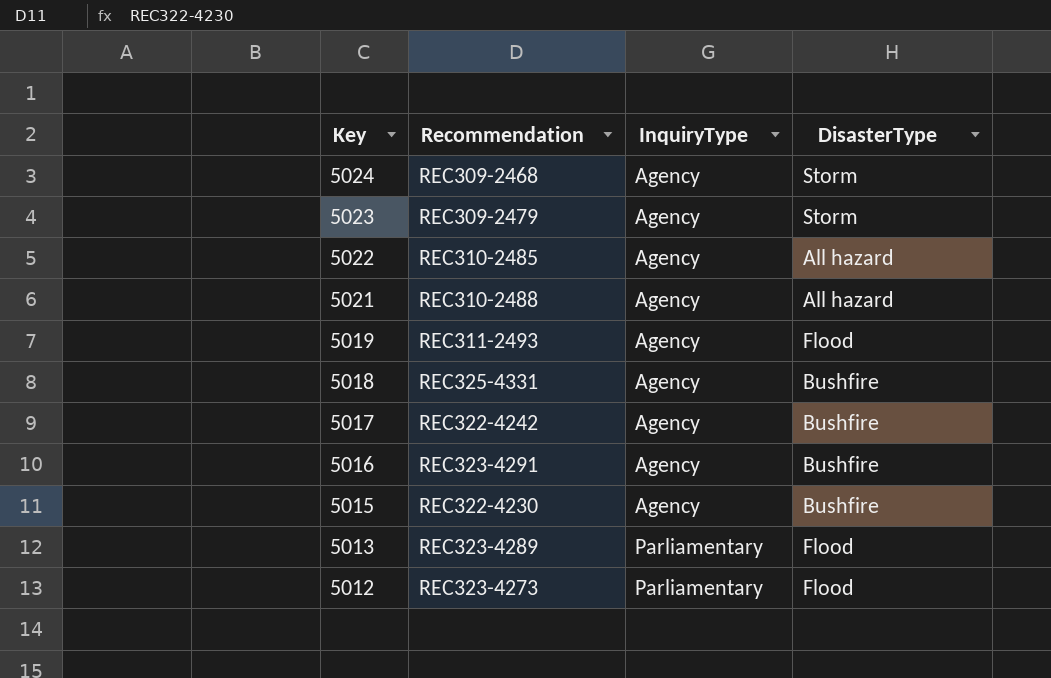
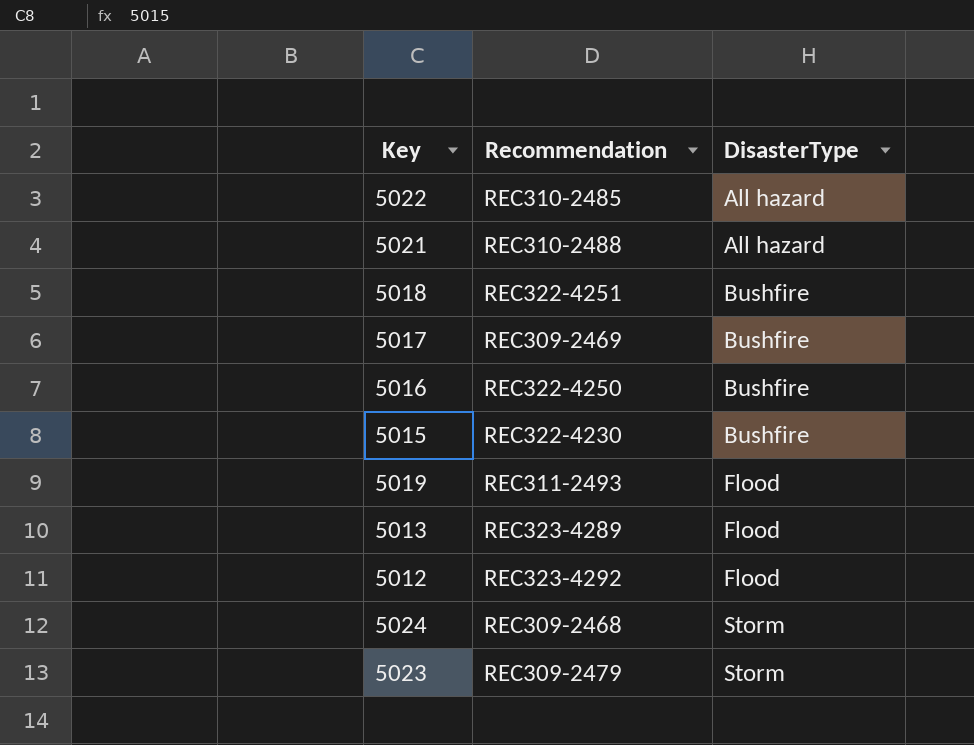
row order: Key descending -> DisasterType ascending
column InquiryType | position: 3 -> none
5018 | Recommendation: REC325-4331 -> REC322-4251
5017 | Recommendation: REC322-4242 -> REC309-2469
5016 | Recommendation: REC323-4291 -> REC322-4250
5012 | Recommendation: REC323-4273 -> REC323-4292

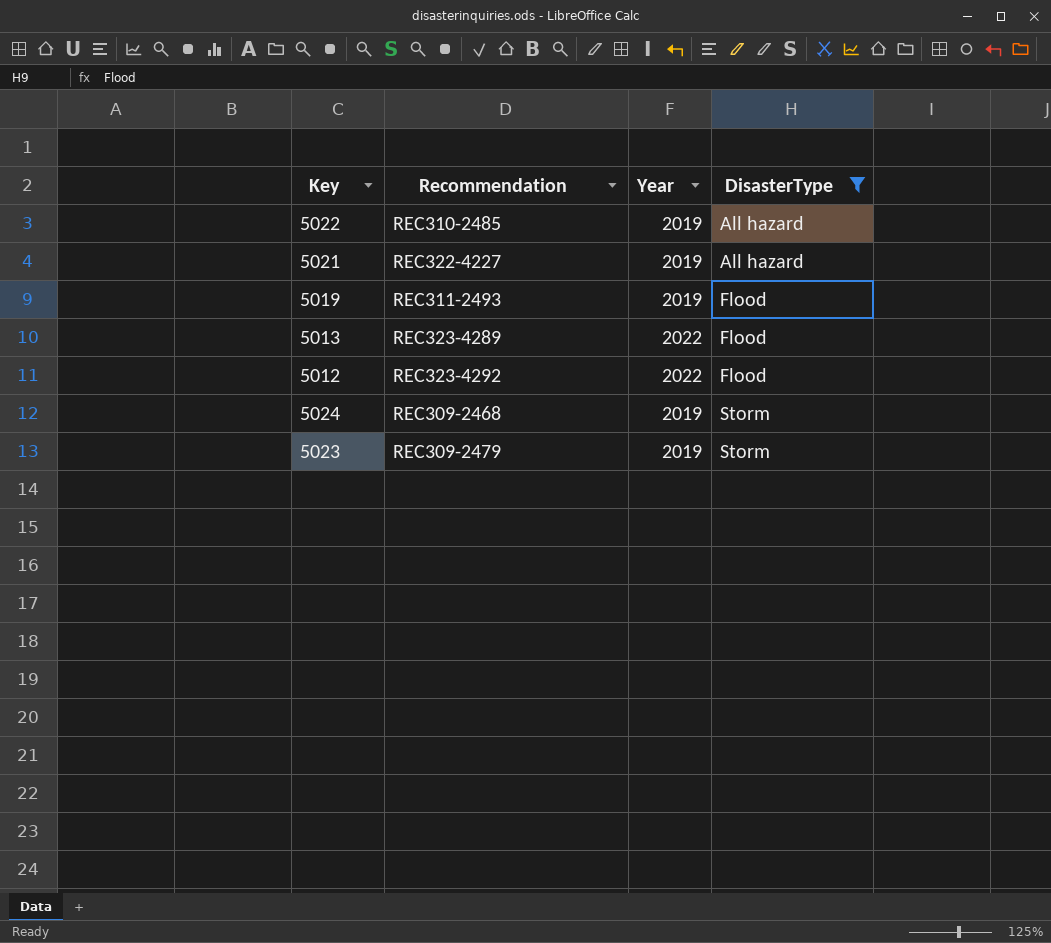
filter: none -> DisasterType != Bushfire
column Year | position: none -> 3
5021 | Recommendation: REC310-2488 -> REC322-4227

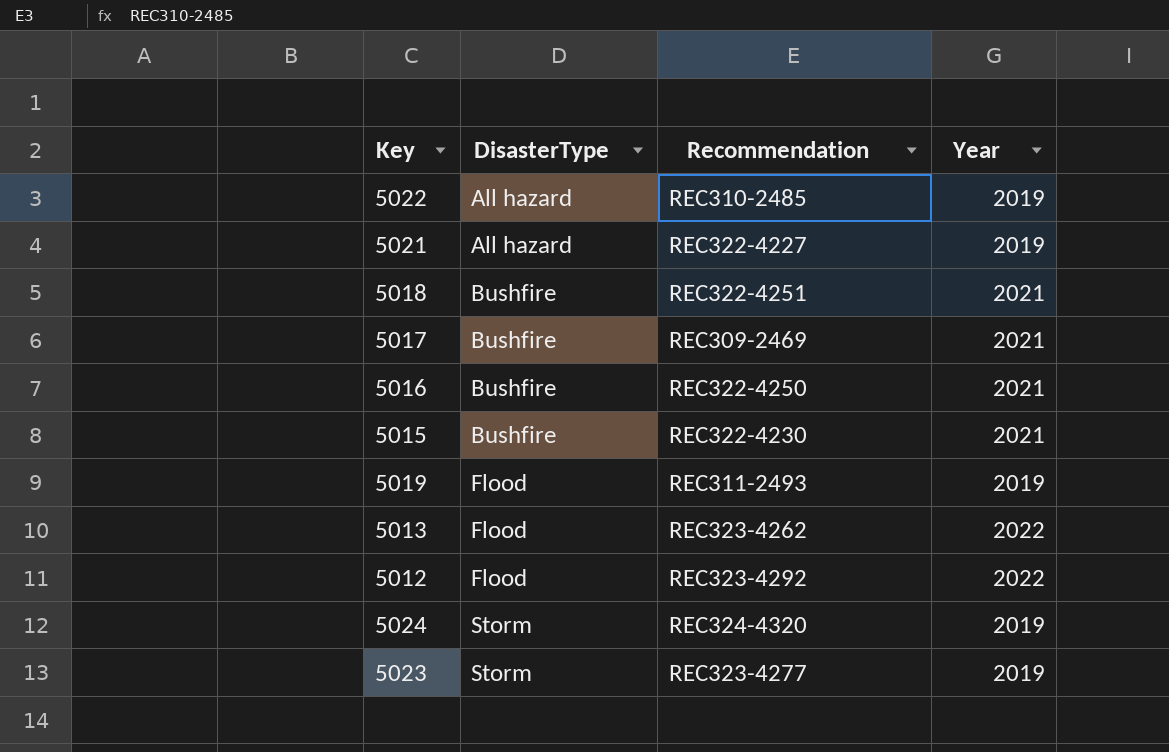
filter: DisasterType != Bushfire -> none
column DisasterType | position: 4 -> 2
5013 | Recommendation: REC323-4289 -> REC323-4262
5024 | Recommendation: REC309-2468 -> REC324-4320
5023 | Recommendation: REC309-2479 -> REC323-4277

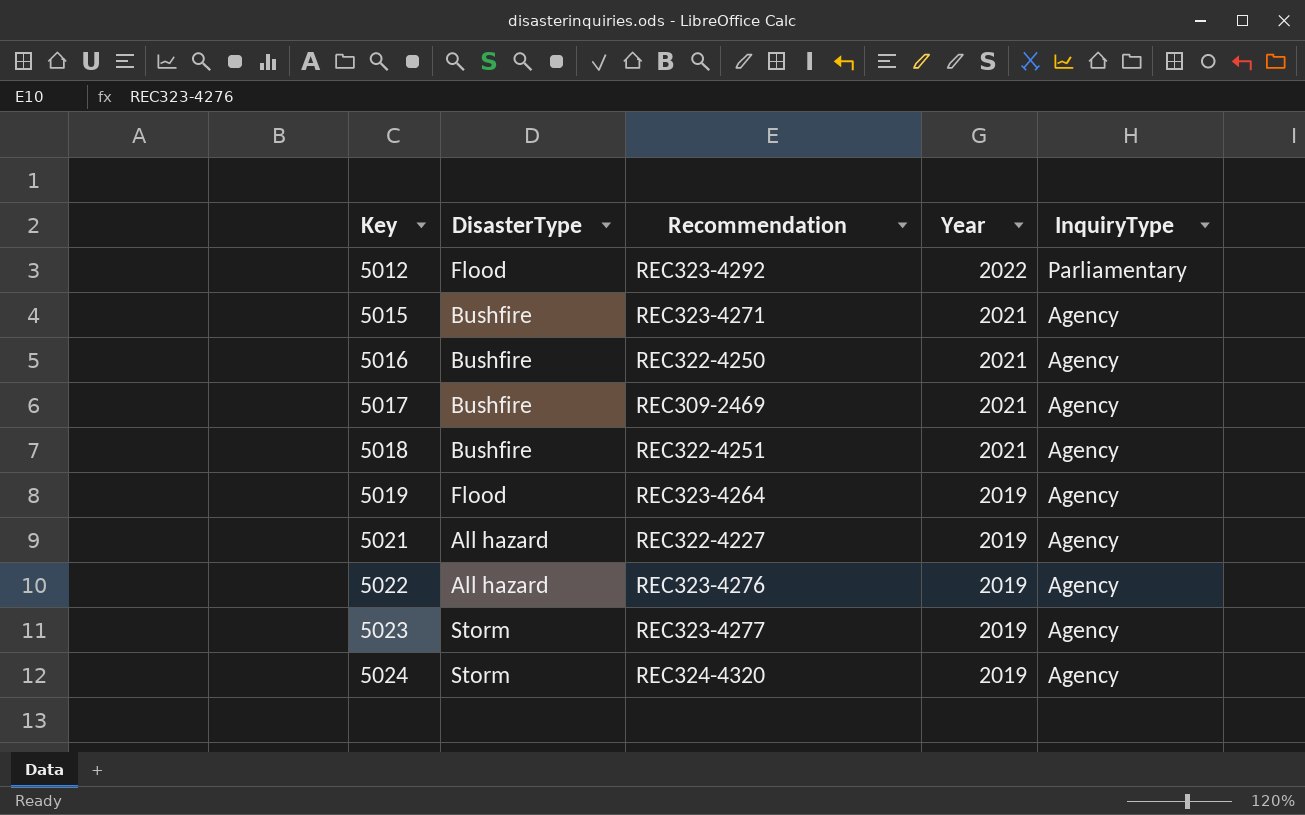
row order: DisasterType ascending -> Key ascending
column InquiryType | position: none -> 5
row 5013: Flood | REC323-4262 | 2022 -> none
5015 | Recommendation: REC322-4230 -> REC323-4271
5019 | Recommendation: REC311-2493 -> REC323-4264
5022 | Recommendation: REC310-2485 -> REC323-4276

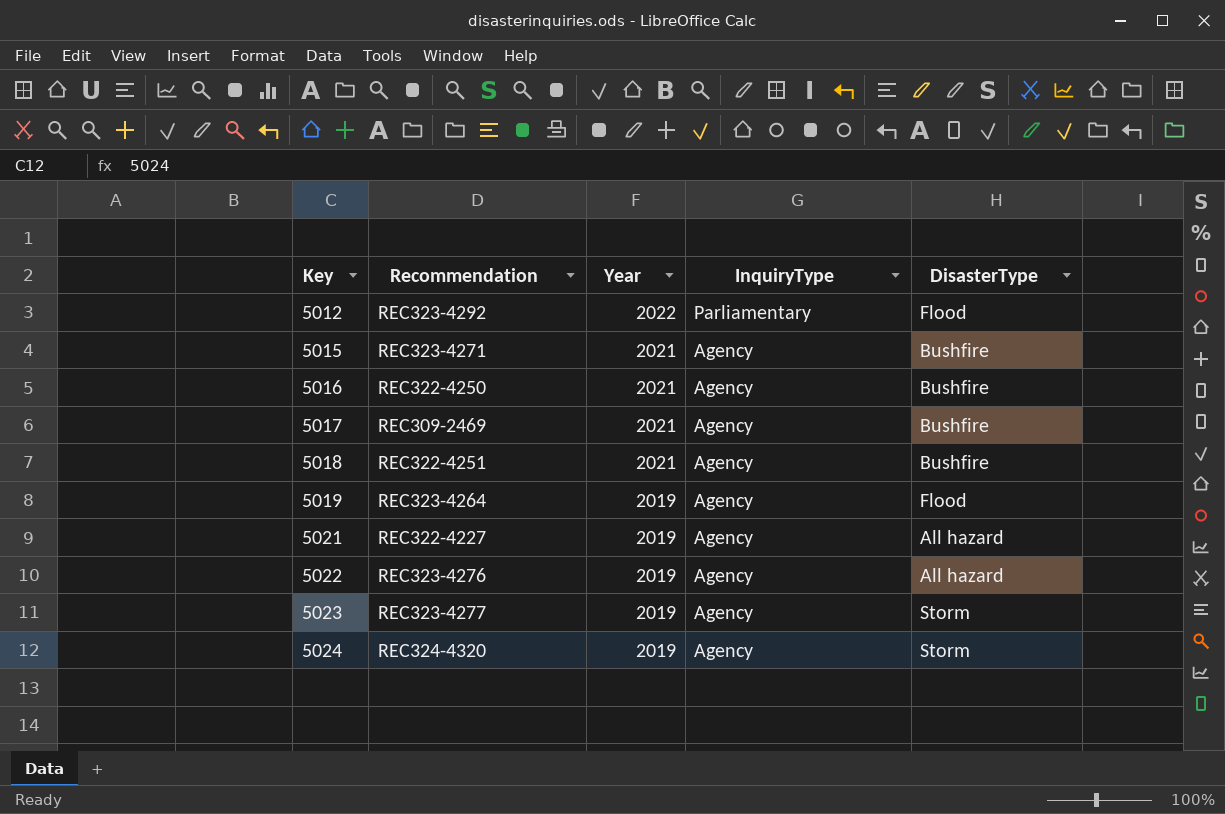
column DisasterType | position: 2 -> 5

